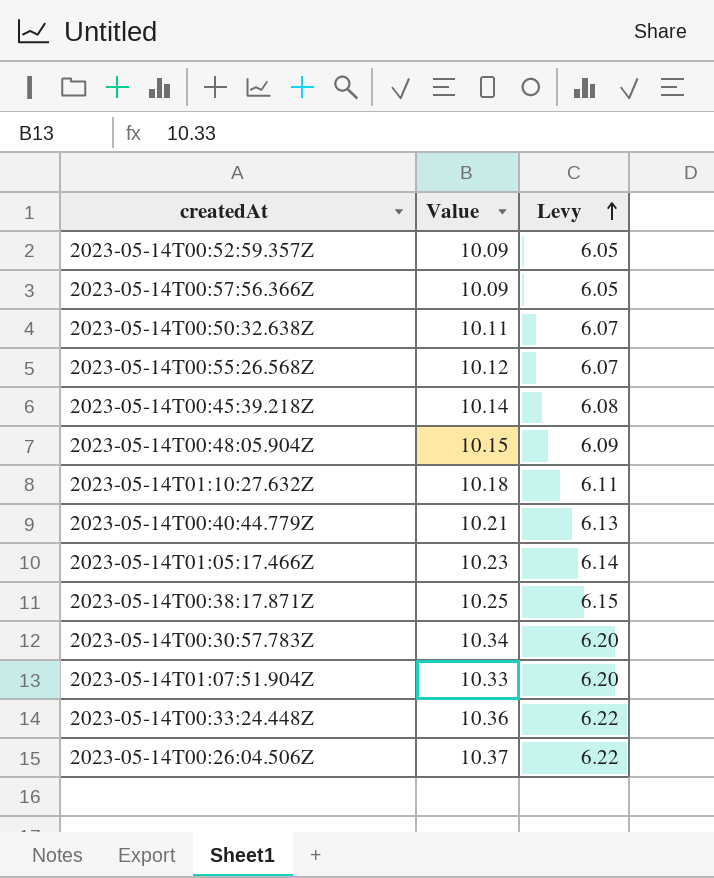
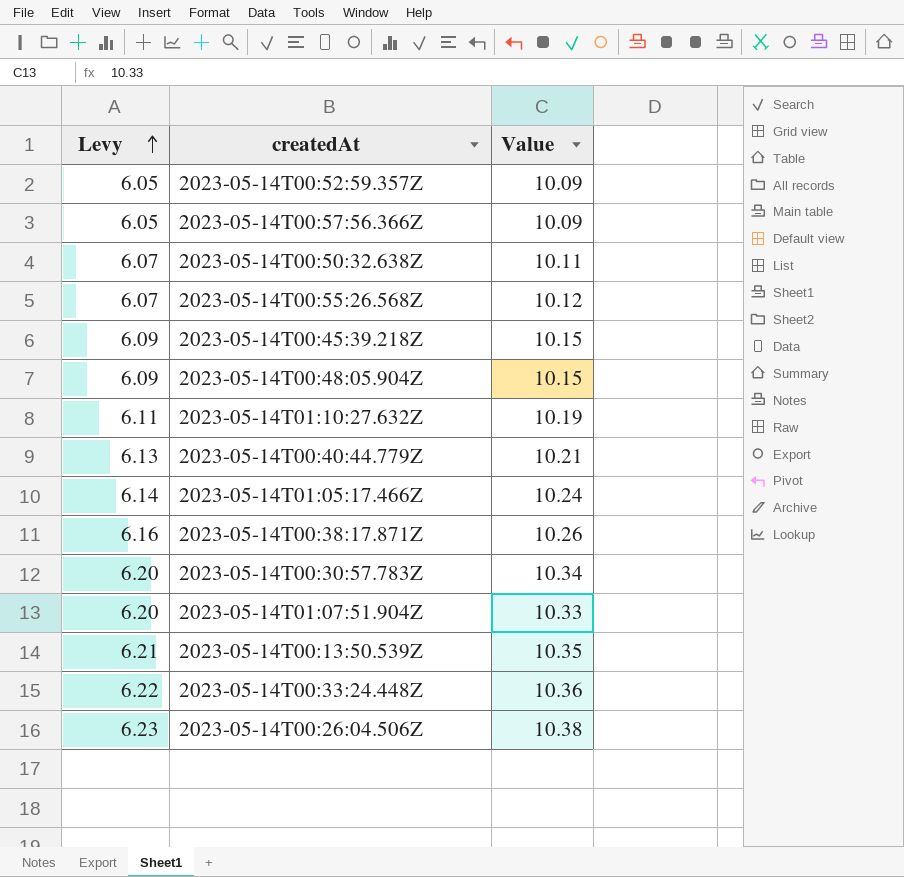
column Levy | position: 3 -> 1
2023-05-14T00:45:39.218Z | Levy: 6.08 -> 6.09
2023-05-14T00:45:39.218Z | Value: 10.14 -> 10.15
2023-05-14T01:10:27.632Z | Value: 10.18 -> 10.19
2023-05-14T01:05:17.466Z | Value: 10.23 -> 10.24
2023-05-14T00:38:17.871Z | Levy: 6.15 -> 6.16
2023-05-14T00:38:17.871Z | Value: 10.25 -> 10.26
row 2023-05-14T00:13:50.539Z: none -> 6.21 | 10.35
2023-05-14T00:26:04.506Z | Levy: 6.22 -> 6.23
2023-05-14T00:26:04.506Z | Value: 10.37 -> 10.38

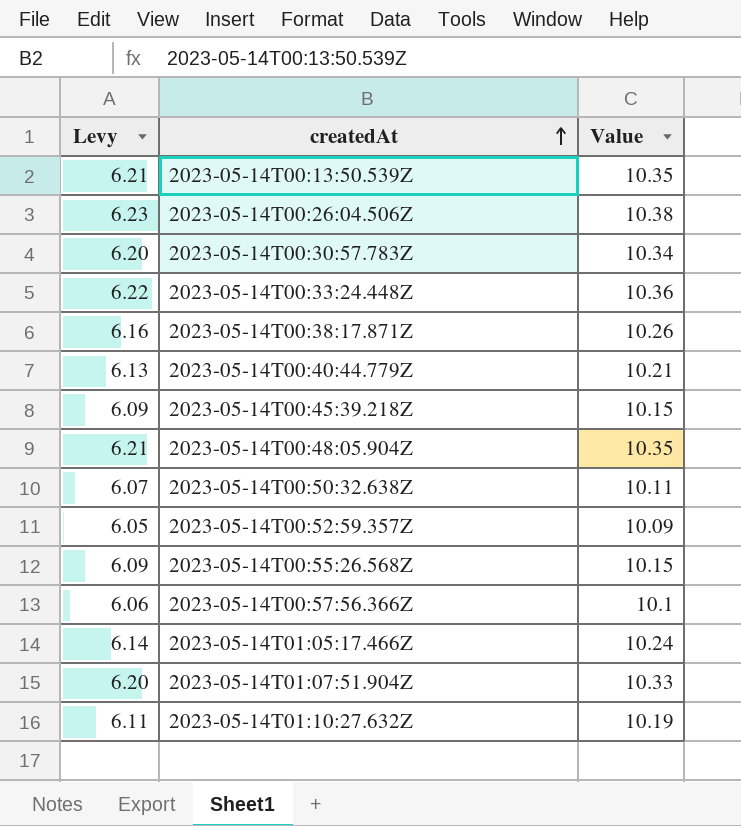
row order: Levy ascending -> createdAt ascending
2023-05-14T00:48:05.904Z | Levy: 6.09 -> 6.21
2023-05-14T00:48:05.904Z | Value: 10.15 -> 10.35
2023-05-14T00:55:26.568Z | Levy: 6.07 -> 6.09
2023-05-14T00:55:26.568Z | Value: 10.12 -> 10.15
2023-05-14T00:57:56.366Z | Levy: 6.05 -> 6.06
2023-05-14T00:57:56.366Z | Value: 10.09 -> 10.1

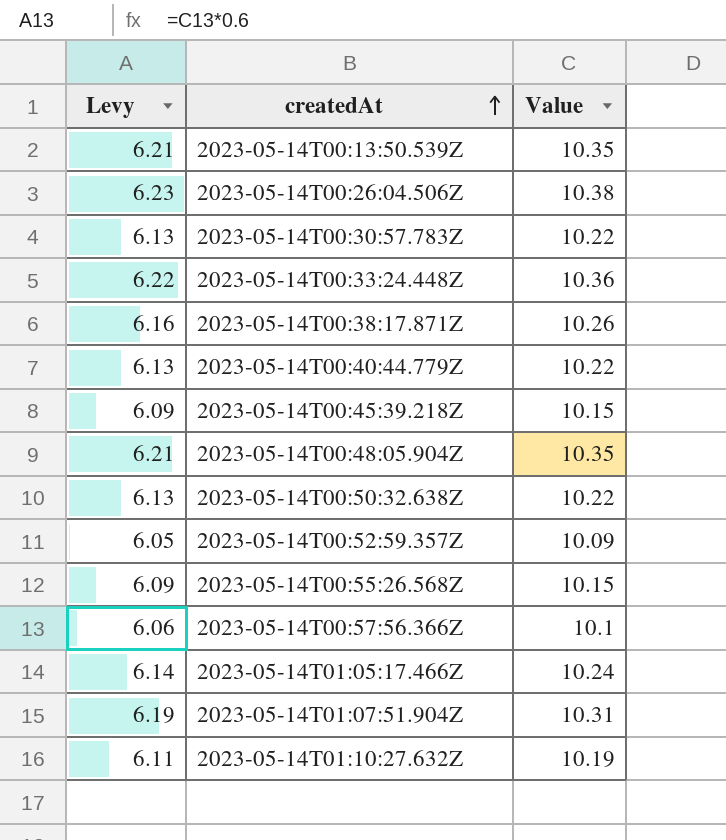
2023-05-14T00:30:57.783Z | Levy: 6.20 -> 6.13
2023-05-14T00:30:57.783Z | Value: 10.34 -> 10.22
2023-05-14T00:40:44.779Z | Value: 10.21 -> 10.22
2023-05-14T00:50:32.638Z | Levy: 6.07 -> 6.13
2023-05-14T00:50:32.638Z | Value: 10.11 -> 10.22
2023-05-14T01:07:51.904Z | Levy: 6.20 -> 6.19
2023-05-14T01:07:51.904Z | Value: 10.33 -> 10.31

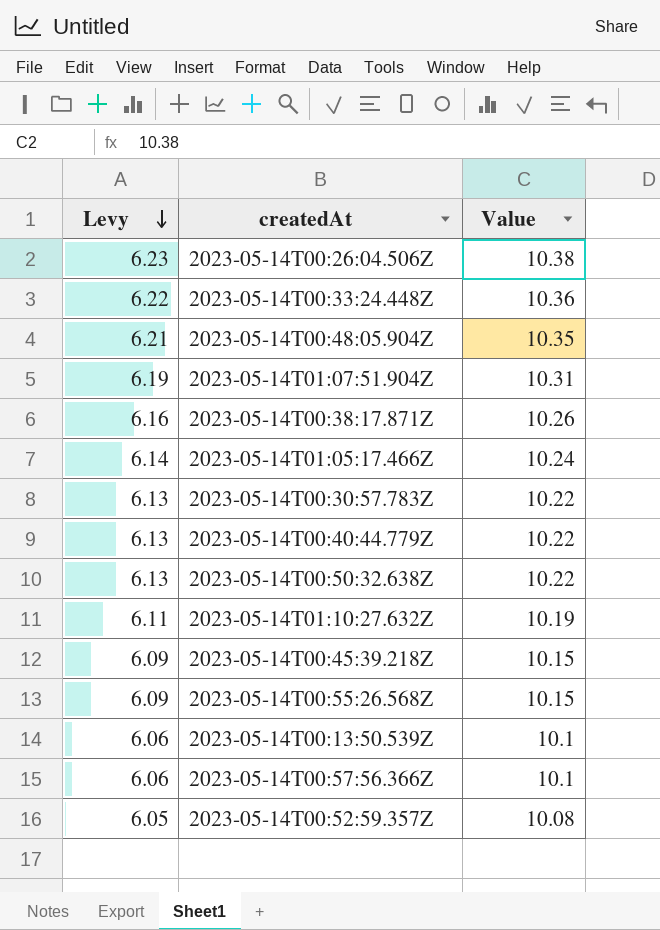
row order: createdAt ascending -> Levy descending
2023-05-14T00:13:50.539Z | Levy: 6.21 -> 6.06
2023-05-14T00:13:50.539Z | Value: 10.35 -> 10.1
2023-05-14T00:52:59.357Z | Value: 10.09 -> 10.08

